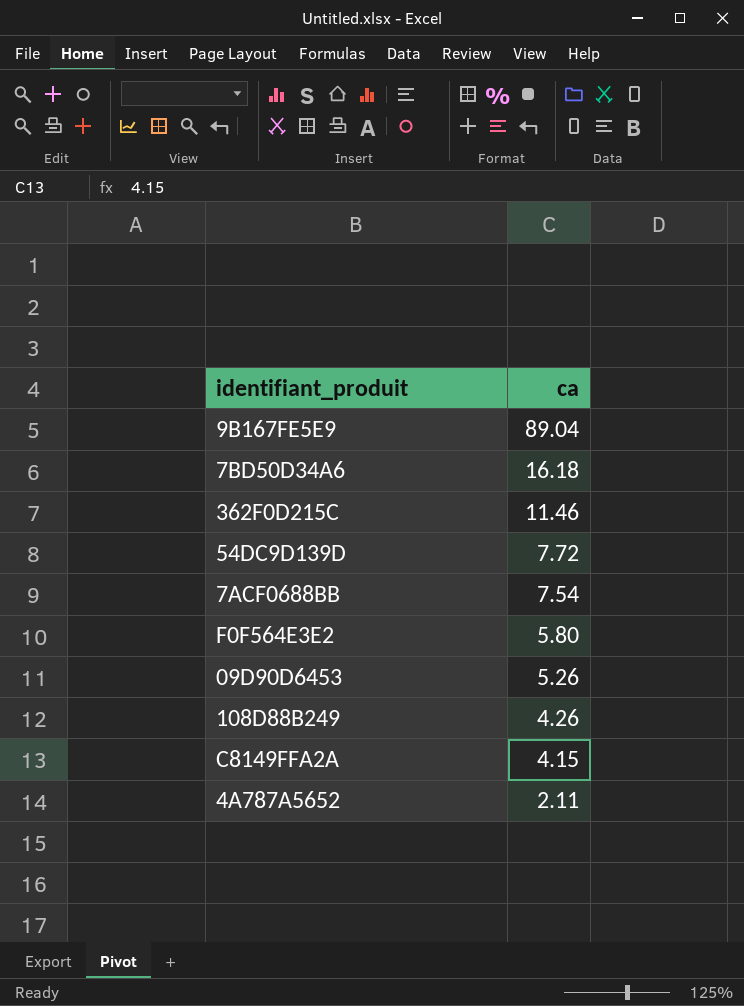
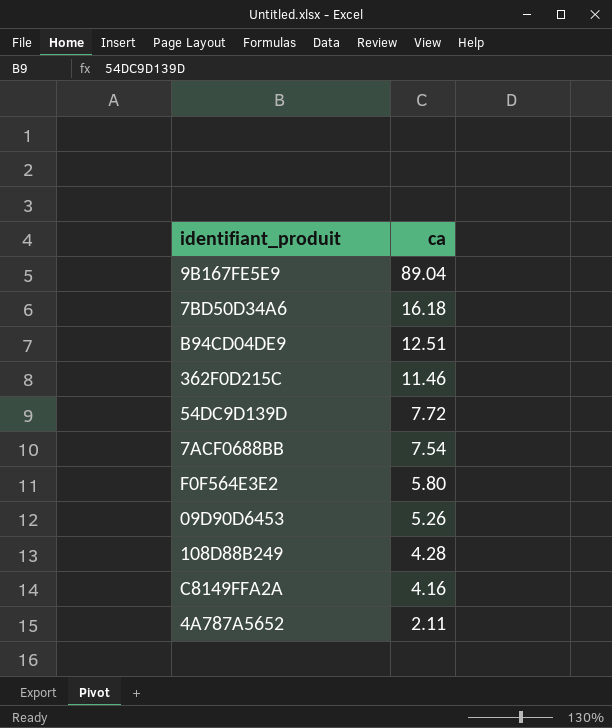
row B94CD04DE9: none -> 12.51
108D88B249 | ca: 4.26 -> 4.28
C8149FFA2A | ca: 4.15 -> 4.16

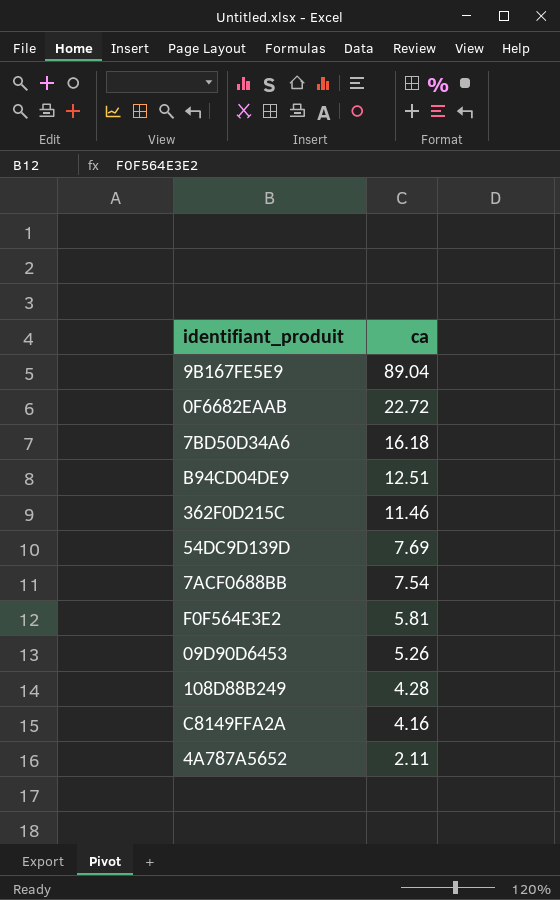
row 0F6682EAAB: none -> 22.72
54DC9D139D | ca: 7.72 -> 7.69
F0F564E3E2 | ca: 5.80 -> 5.81

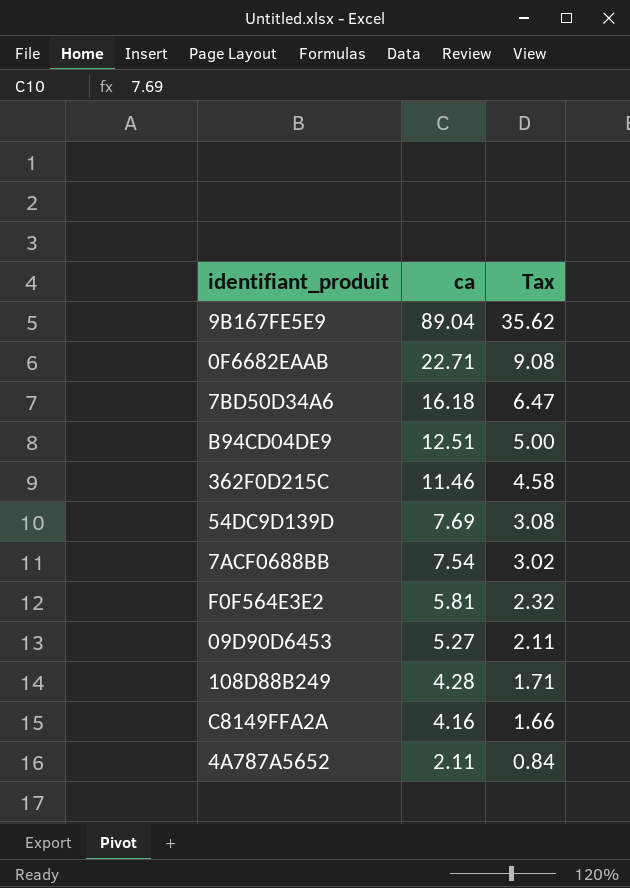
column Tax | formula: none -> [ca] * 0.4
0F6682EAAB | ca: 22.72 -> 22.71
09D90D6453 | ca: 5.26 -> 5.27

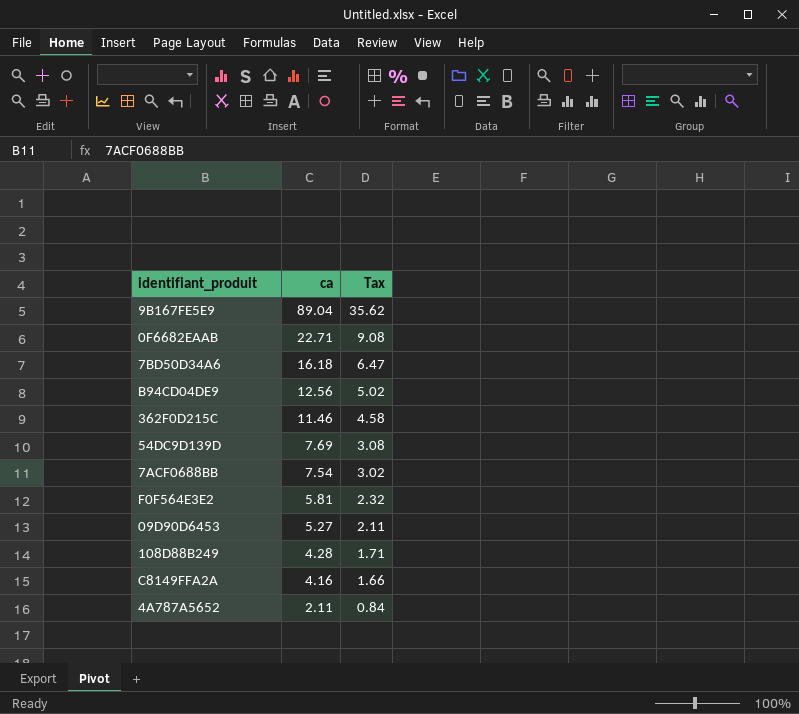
B94CD04DE9 | ca: 12.51 -> 12.56
B94CD04DE9 | Tax: 5.00 -> 5.02

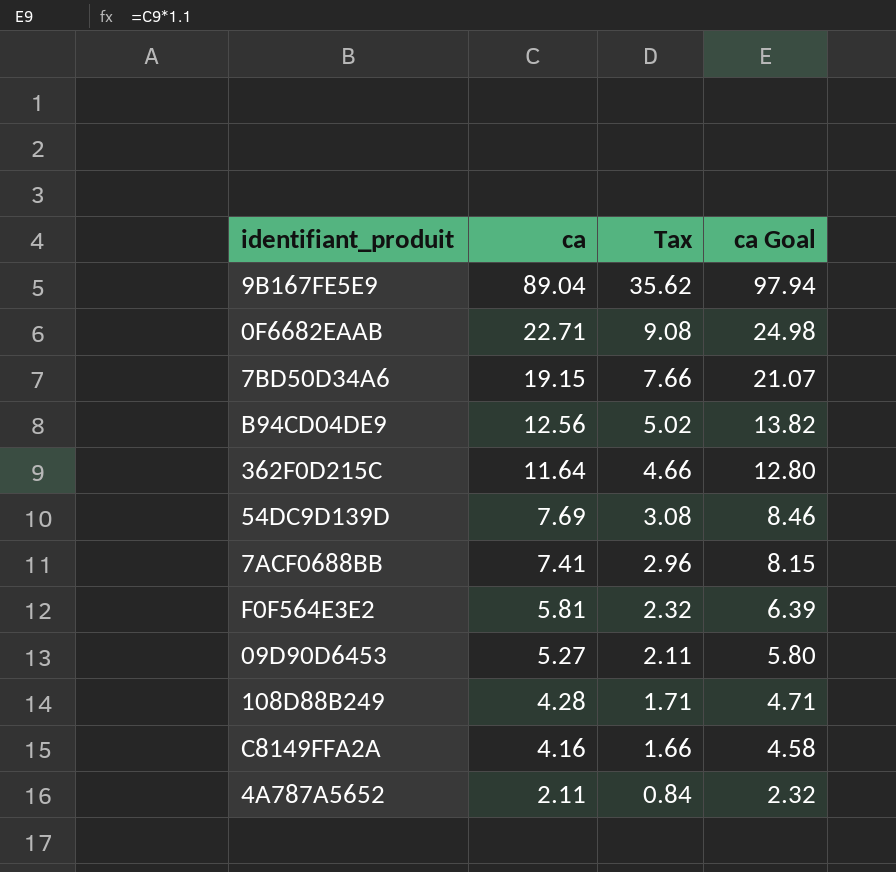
column ca Goal | formula: none -> [ca] * 1.1
7BD50D34A6 | ca: 16.18 -> 19.15
7BD50D34A6 | Tax: 6.47 -> 7.66
362F0D215C | ca: 11.46 -> 11.64
362F0D215C | Tax: 4.58 -> 4.66
7ACF0688BB | ca: 7.54 -> 7.41
7ACF0688BB | Tax: 3.02 -> 2.96

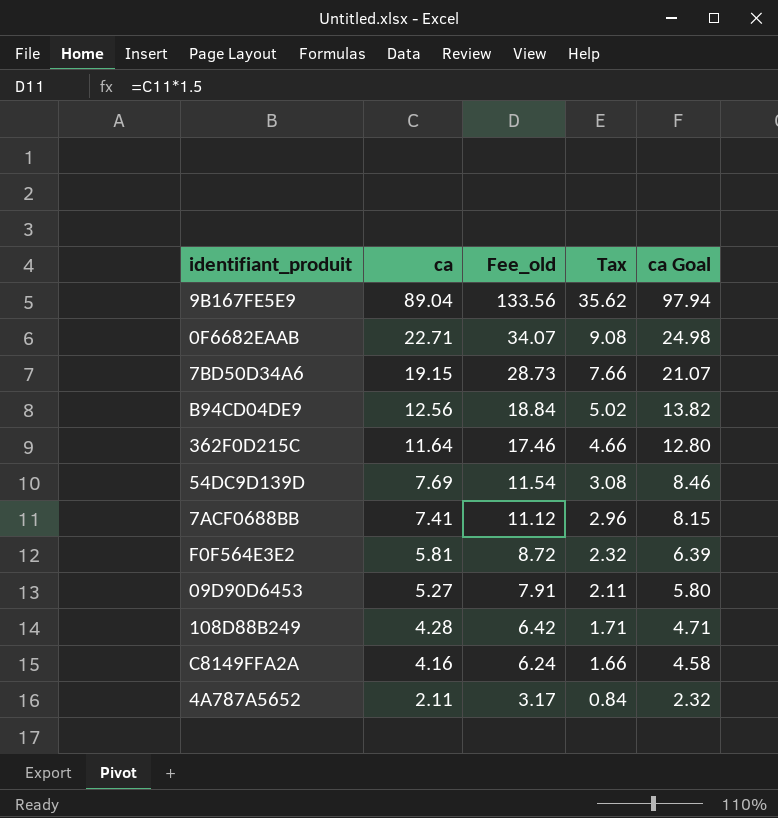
column Fee_old | formula: none -> [ca] * 1.5

